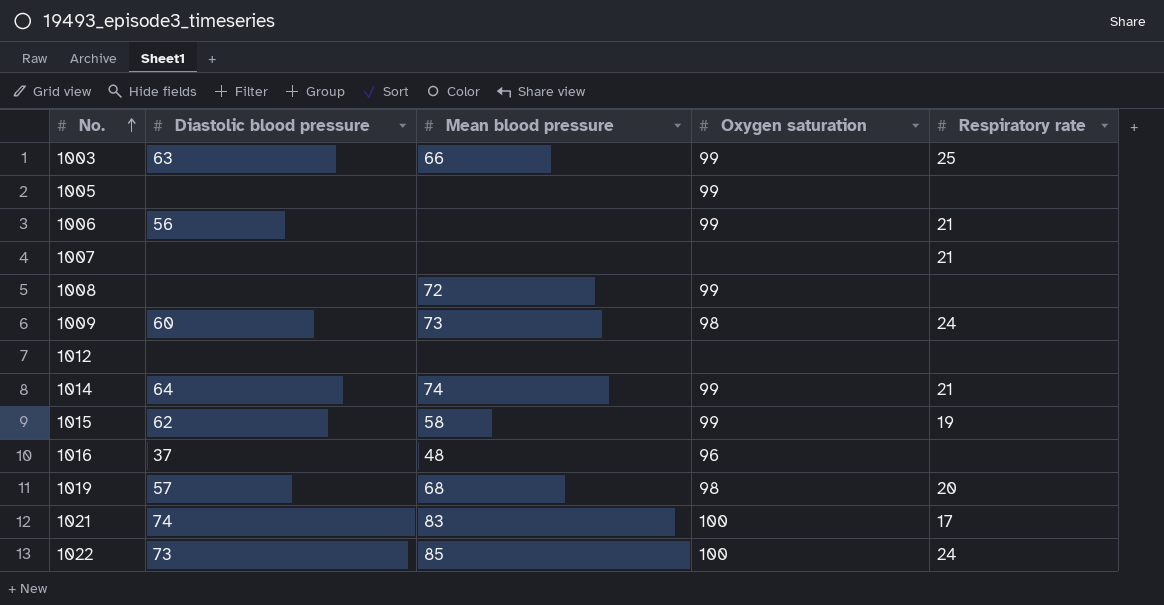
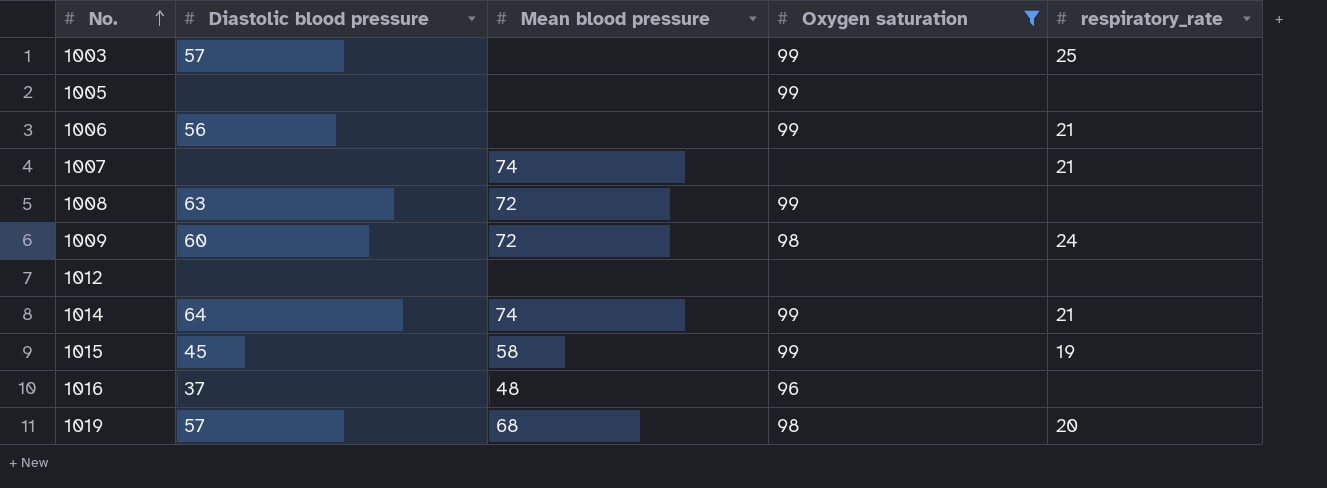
filter: none -> Oxygen saturation != 100
column name: Respiratory rate -> respiratory_rate
1003 | Diastolic blood pressure: 63 -> 57
1003 | Mean blood pressure: 66 -> none
1007 | Mean blood pressure: none -> 74
1008 | Diastolic blood pressure: none -> 63
1009 | Mean blood pressure: 73 -> 72
1015 | Diastolic blood pressure: 62 -> 45

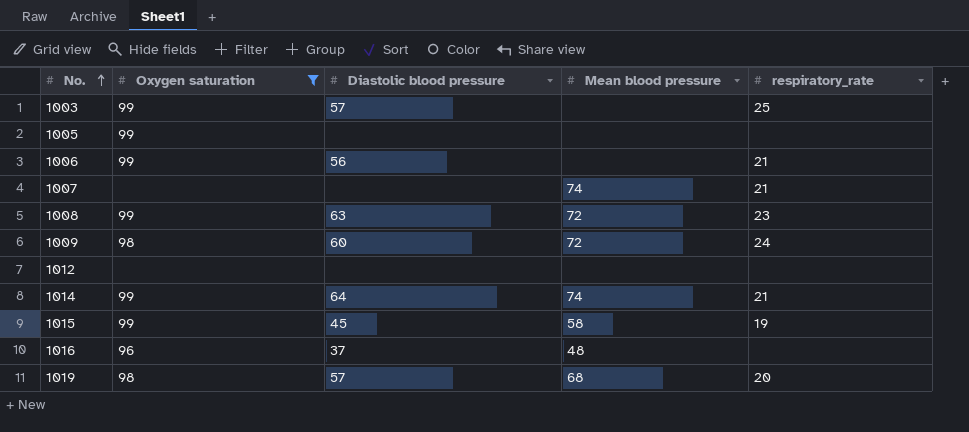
column Oxygen saturation | position: 4 -> 2
1008 | respiratory_rate: none -> 23

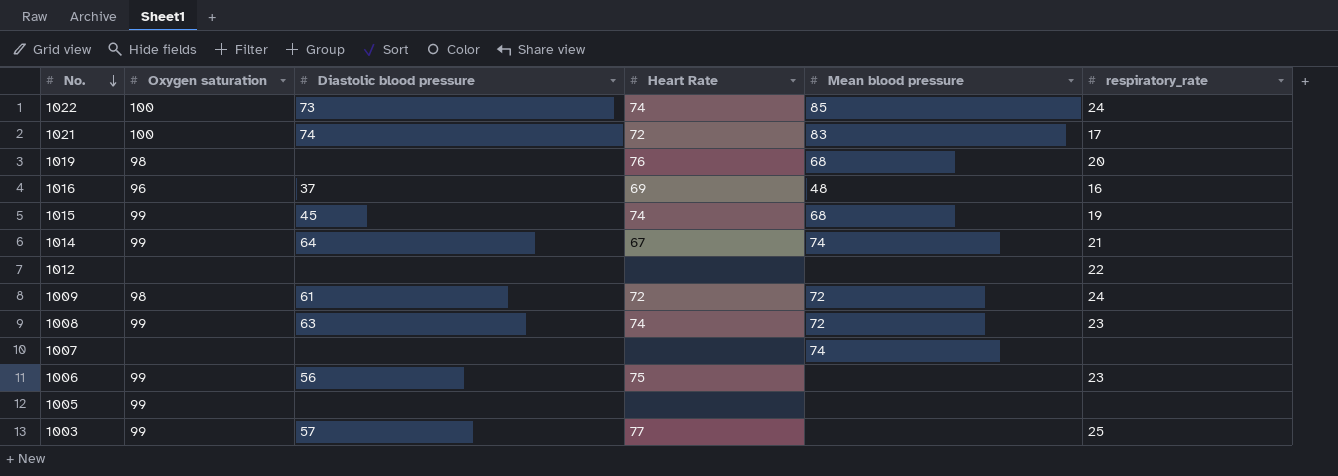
filter: Oxygen saturation != 100 -> none
row order: No. ascending -> No. descending
column Heart Rate | position: none -> 4
1019 | Diastolic blood pressure: 57 -> none
1016 | respiratory_rate: none -> 16
1015 | Mean blood pressure: 58 -> 68
1012 | respiratory_rate: none -> 22
1009 | Diastolic blood pressure: 60 -> 61
1007 | respiratory_rate: 21 -> none
1006 | respiratory_rate: 21 -> 23

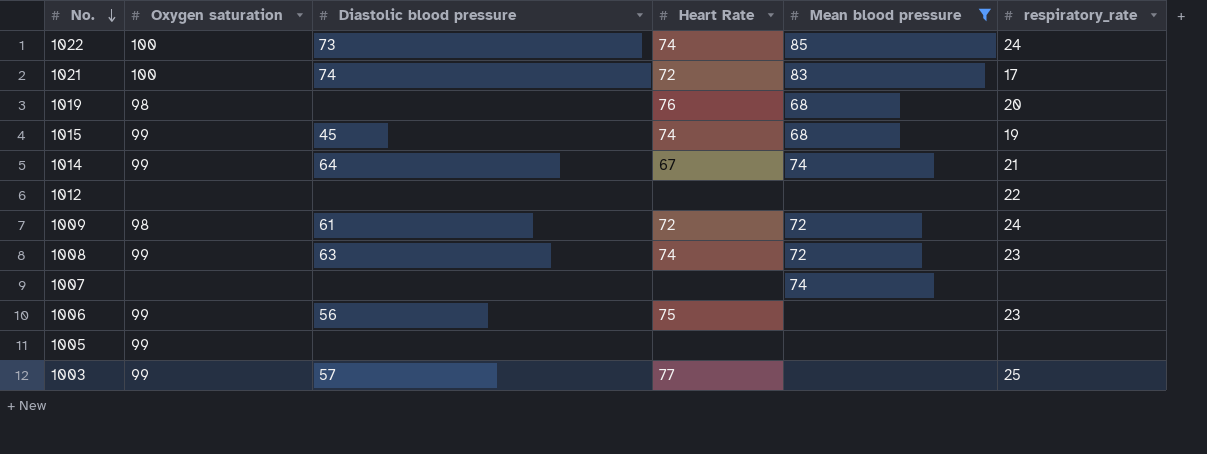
filter: none -> Mean blood pressure != 48

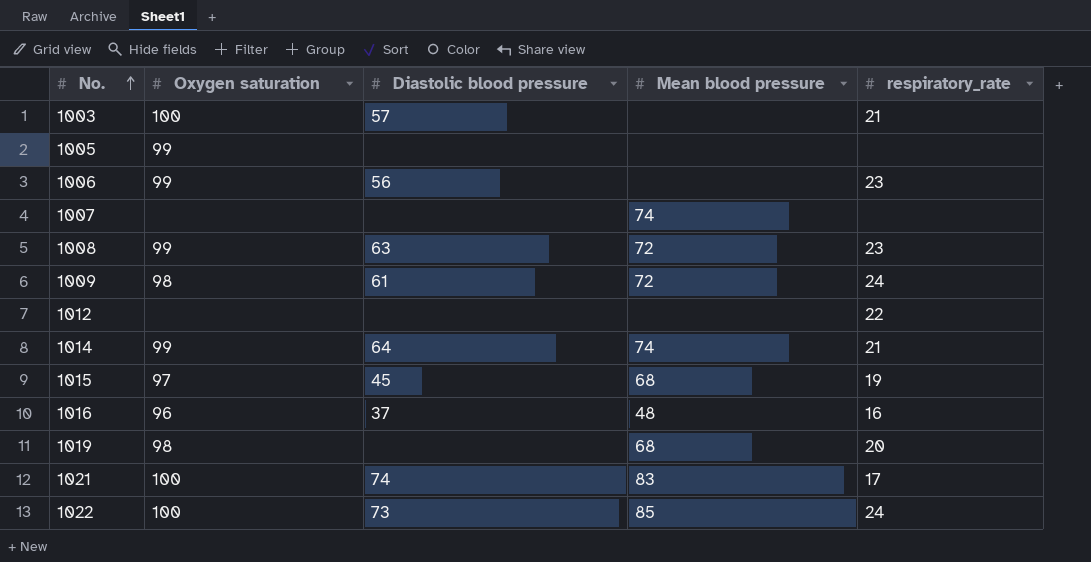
filter: Mean blood pressure != 48 -> none
row order: No. descending -> No. ascending
column Heart Rate | position: 4 -> none
1003 | Oxygen saturation: 99 -> 100
1003 | respiratory_rate: 25 -> 21
1015 | Oxygen saturation: 99 -> 97

